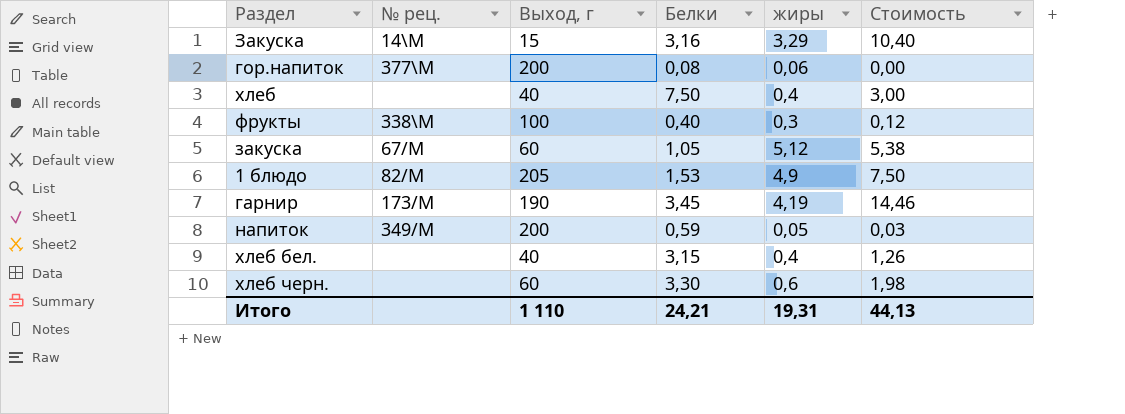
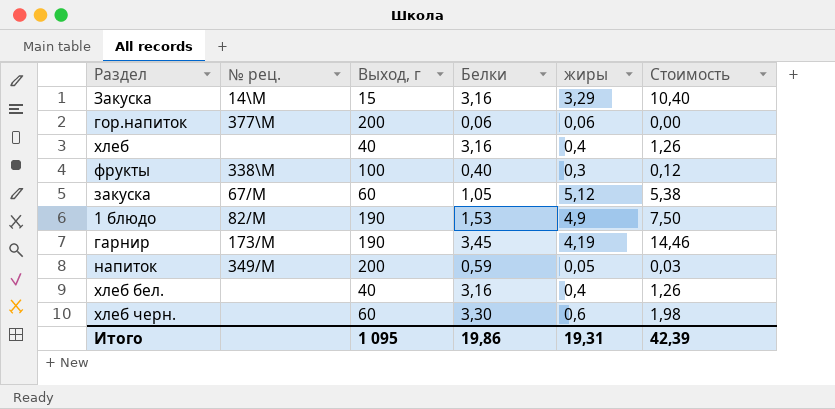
гор.напиток | Белки: 0,08 -> 0,06
хлеб | Белки: 7,50 -> 3,16
хлеб | Стоимость: 3,00 -> 1,26
1 блюдо | Выход, г: 205 -> 190
хлеб бел. | Белки: 3,15 -> 3,16
Итого | Выход, г: 1 110 -> 1 095
Итого | Белки: 24,21 -> 19,86
Итого | Стоимость: 44,13 -> 42,39

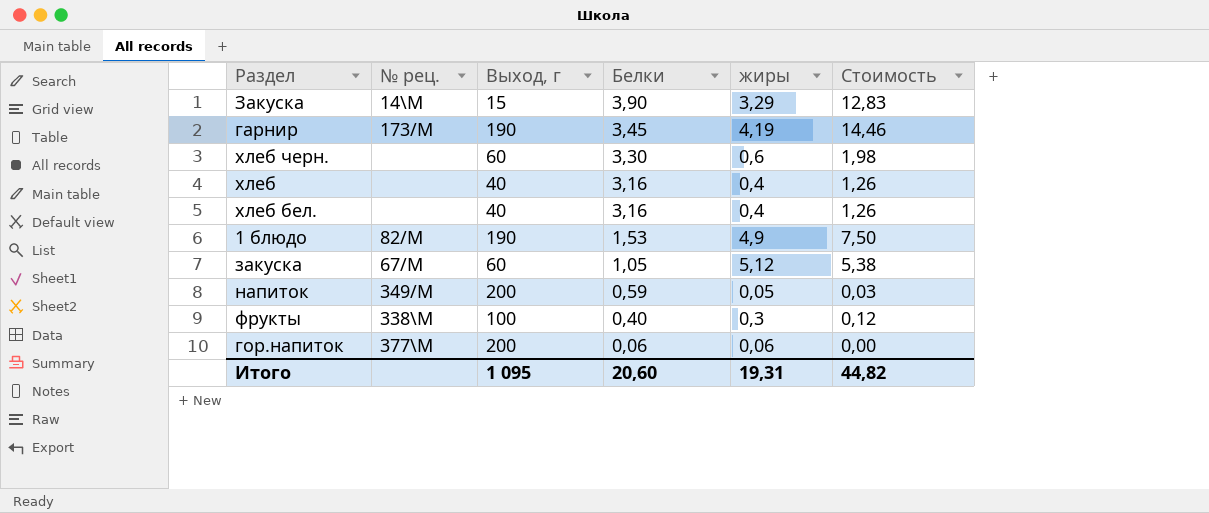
row order: none -> Белки descending
Закуска | Белки: 3,16 -> 3,90
Закуска | Стоимость: 10,40 -> 12,83
Итого | Белки: 19,86 -> 20,60
Итого | Стоимость: 42,39 -> 44,82

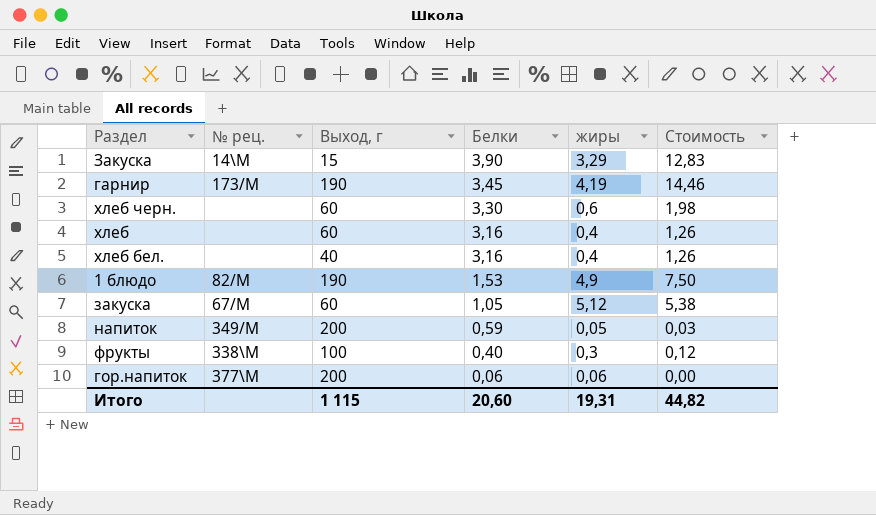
хлеб | Выход, г: 40 -> 60
Итого | Выход, г: 1 095 -> 1 115

